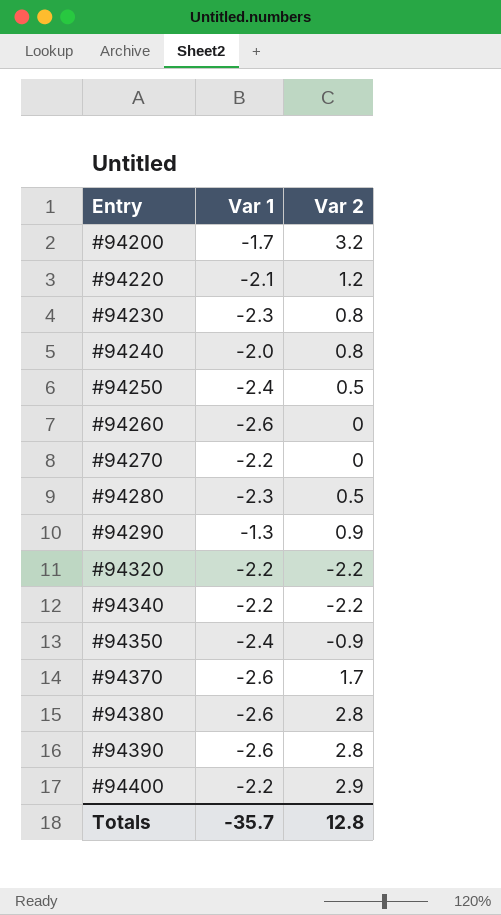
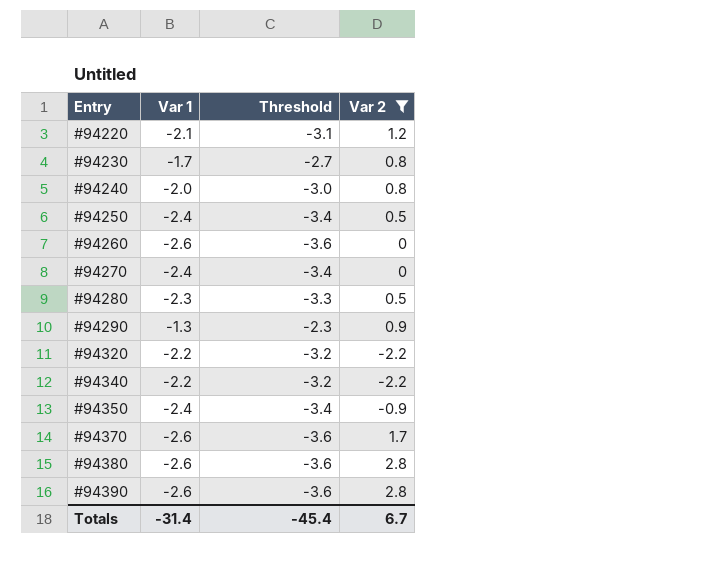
filter: none -> Var 2 <= 2.8
column Threshold | formula: none -> [Var 1] - 1
#94230 | Var 1: -2.3 -> -1.7
#94270 | Var 1: -2.2 -> -2.4
Totals | Var 1: -35.7 -> -31.4
Totals | Var 2: 12.8 -> 6.7

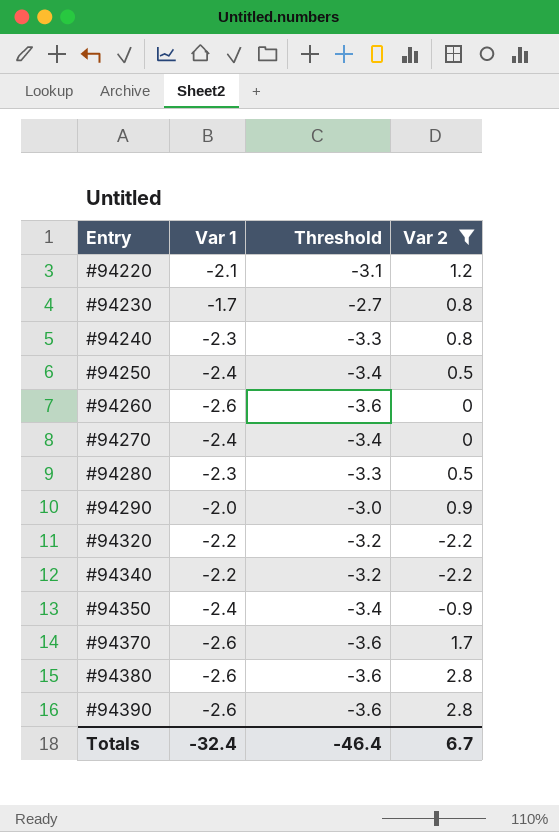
#94240 | Var 1: -2.0 -> -2.3
#94240 | Threshold: -3.0 -> -3.3
#94290 | Var 1: -1.3 -> -2.0
#94290 | Threshold: -2.3 -> -3.0
Totals | Var 1: -31.4 -> -32.4
Totals | Threshold: -45.4 -> -46.4

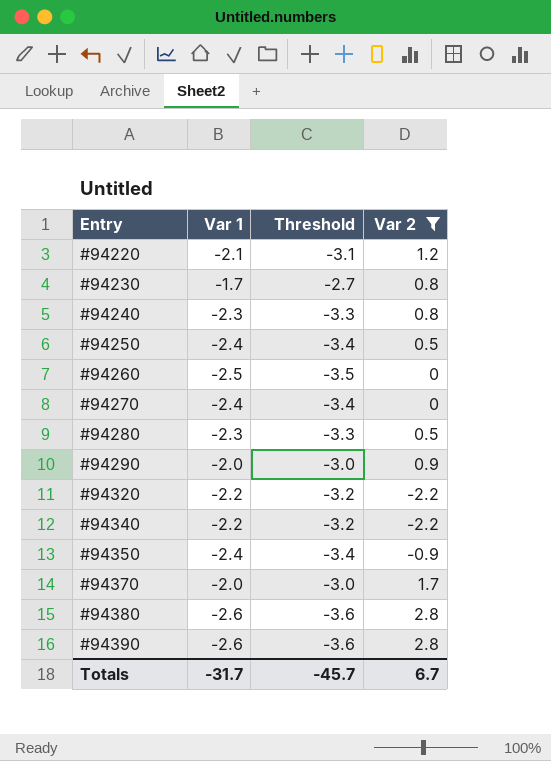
#94260 | Var 1: -2.6 -> -2.5
#94260 | Threshold: -3.6 -> -3.5
#94370 | Var 1: -2.6 -> -2.0
#94370 | Threshold: -3.6 -> -3.0
Totals | Var 1: -32.4 -> -31.7
Totals | Threshold: -46.4 -> -45.7

